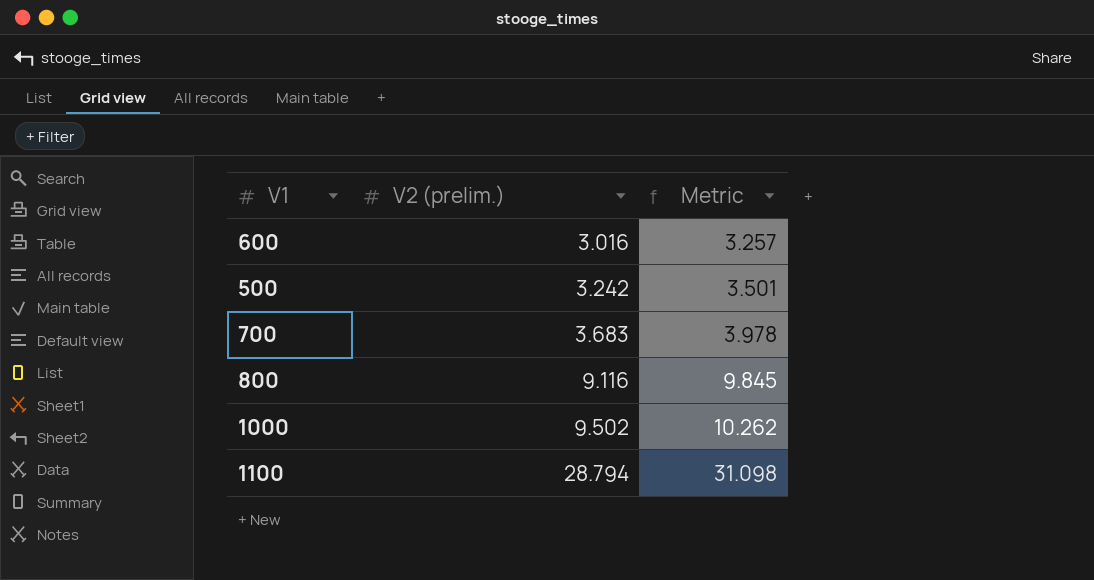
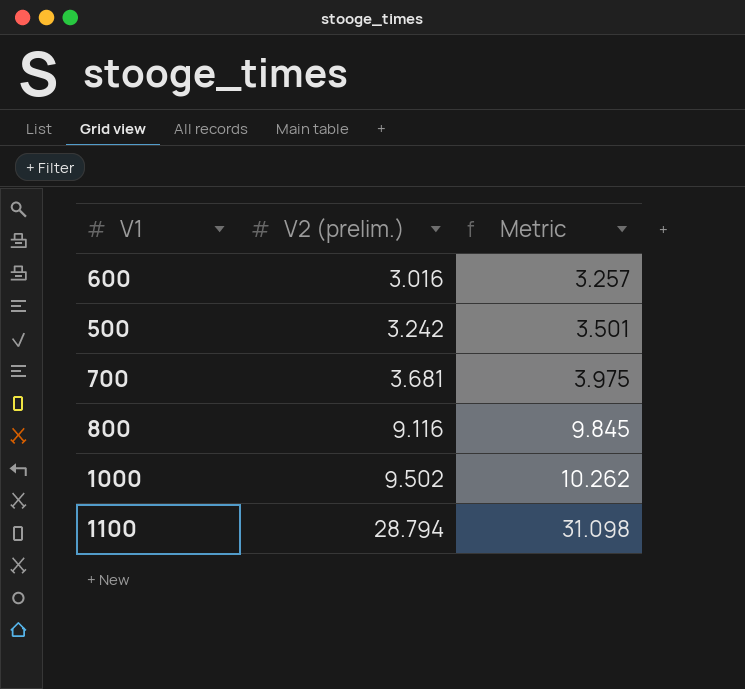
700 | V2 (prelim.): 3.683 -> 3.681
700 | Metric: 3.978 -> 3.975

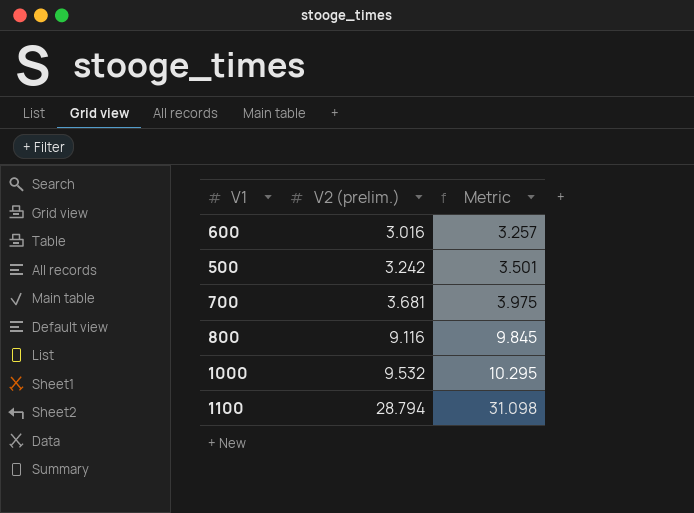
1000 | V2 (prelim.): 9.502 -> 9.532
1000 | Metric: 10.262 -> 10.295

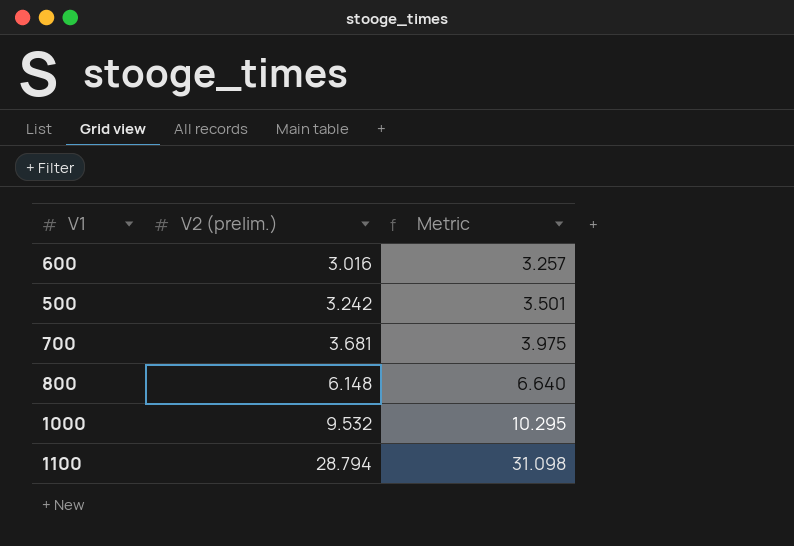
800 | V2 (prelim.): 9.116 -> 6.148
800 | Metric: 9.845 -> 6.640

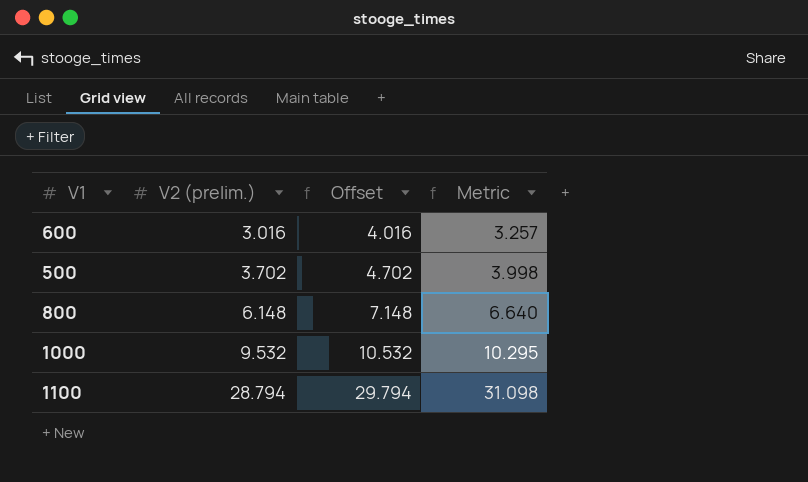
column Offset | formula: none -> [V2 (prelim.)] + 1
row 700: 3.681 | 3.975 -> none
500 | V2 (prelim.): 3.242 -> 3.702
500 | Metric: 3.501 -> 3.998

